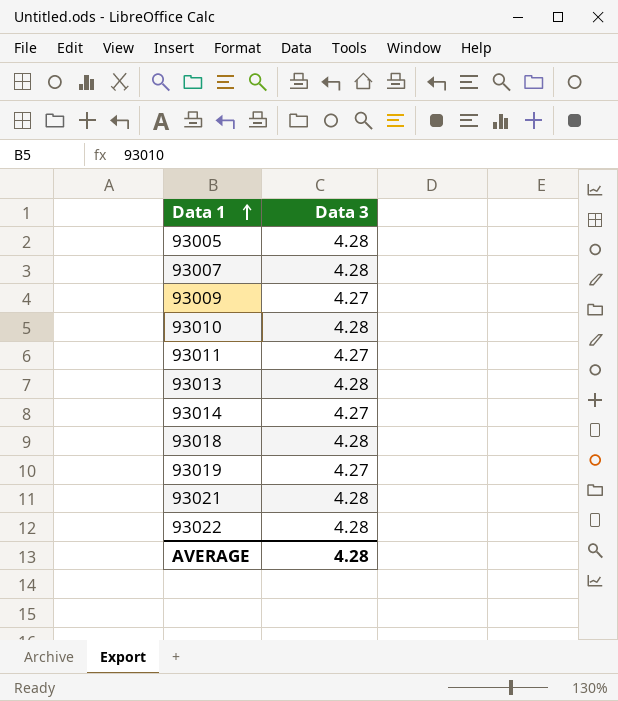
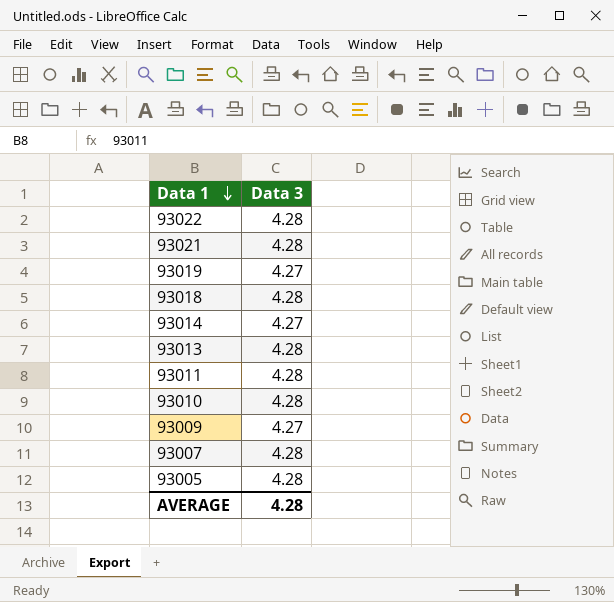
row order: Data 1 ascending -> Data 1 descending
93011 | Data 3: 4.27 -> 4.28

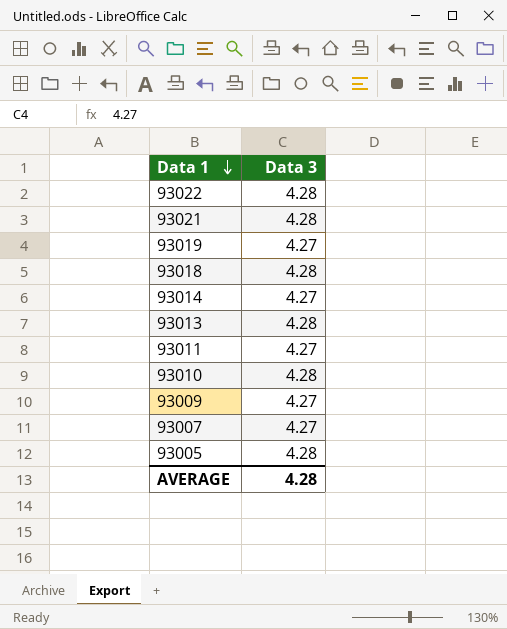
93011 | Data 3: 4.28 -> 4.27
93007 | Data 3: 4.28 -> 4.27

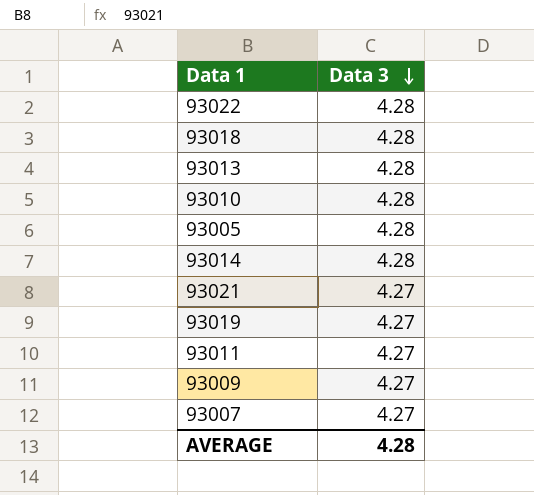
row order: Data 1 descending -> Data 3 descending
93014 | Data 3: 4.27 -> 4.28
93021 | Data 3: 4.28 -> 4.27

